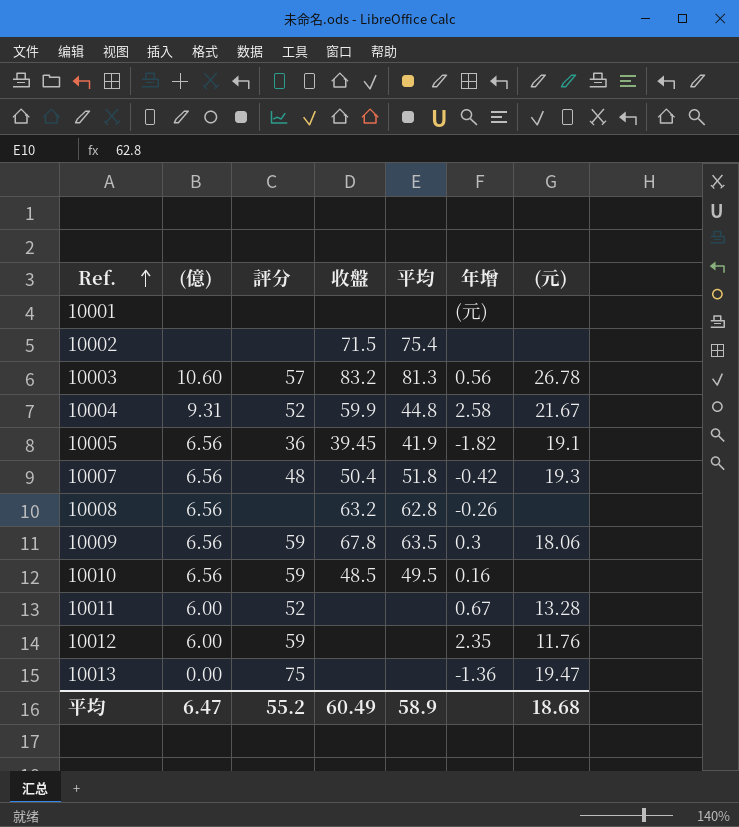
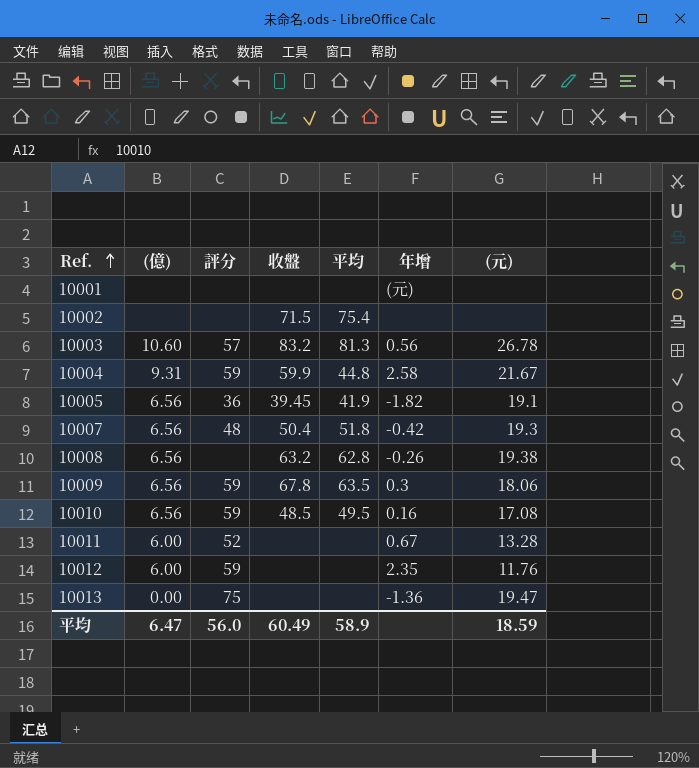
10004 | 評分: 52 -> 59
10008 | (元): none -> 19.38
10010 | (元): none -> 17.08
平均 | 評分: 55.2 -> 56.0
平均 | (元): 18.68 -> 18.59

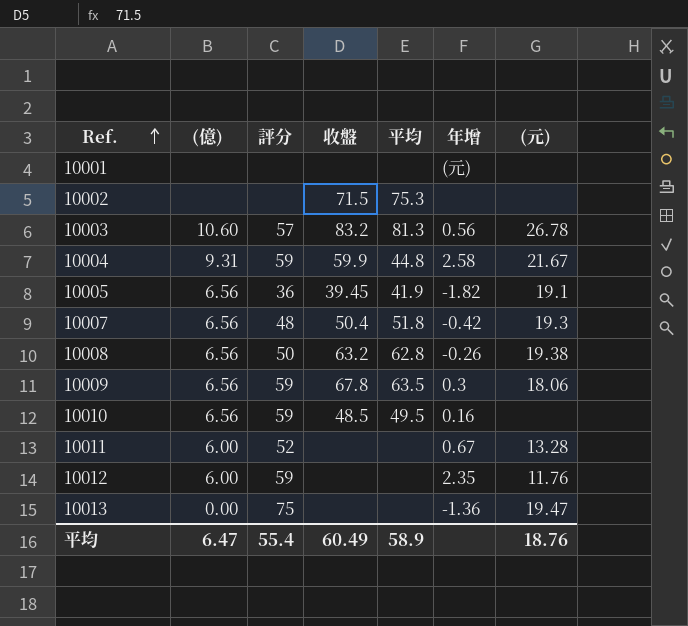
10002 | 平均: 75.4 -> 75.3
10008 | 評分: none -> 50
10010 | (元): 17.08 -> none
平均 | 評分: 56.0 -> 55.4
平均 | (元): 18.59 -> 18.76

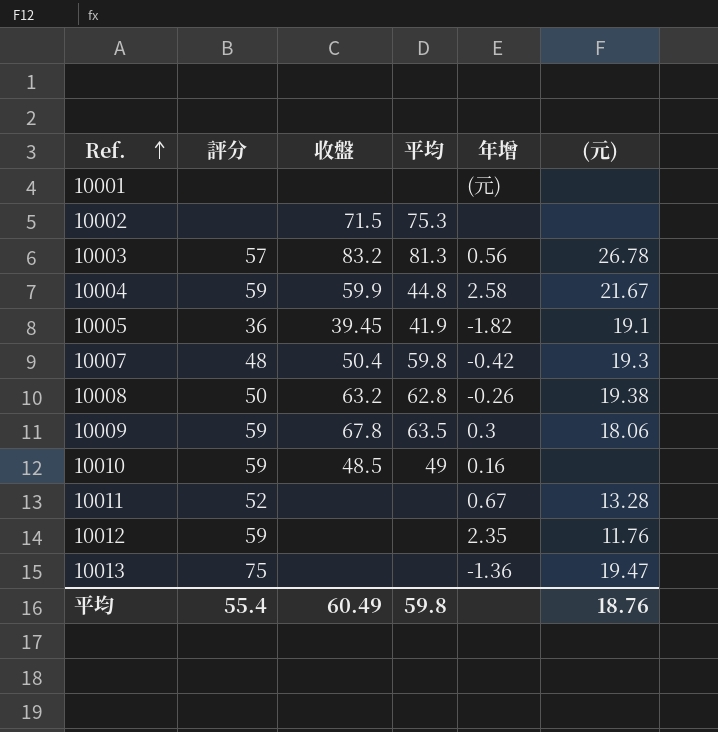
column (億) | position: 2 -> none
10007 | 平均: 51.8 -> 59.8
10010 | 平均: 49.5 -> 49
平均 | 平均: 58.9 -> 59.8

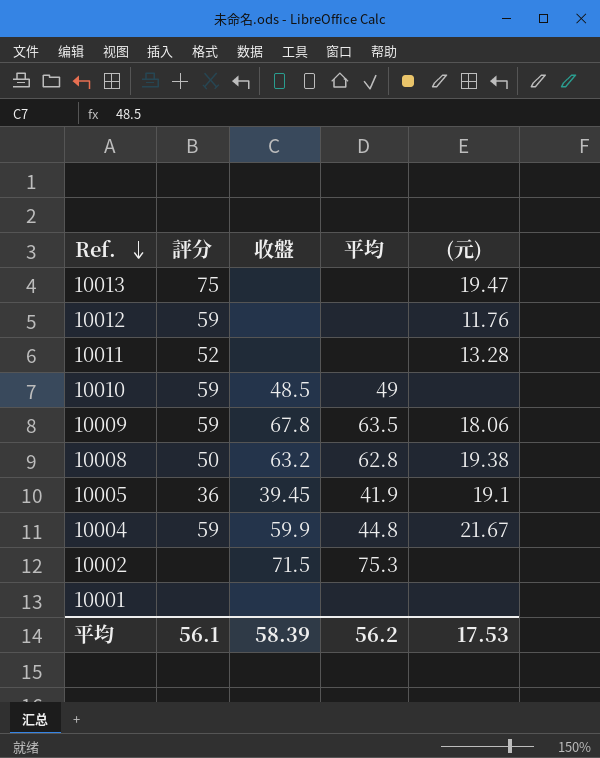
row order: Ref. ascending -> Ref. descending
column 年增 | position: 5 -> none
row 10003: 57 | 83.2 | 81.3 | 0.56 | 26.78 -> none
row 10007: 48 | 50.4 | 59.8 | -0.42 | 19.3 -> none
平均 | 評分: 55.4 -> 56.1
平均 | 收盤: 60.49 -> 58.39
平均 | 平均: 59.8 -> 56.2
平均 | (元): 18.76 -> 17.53

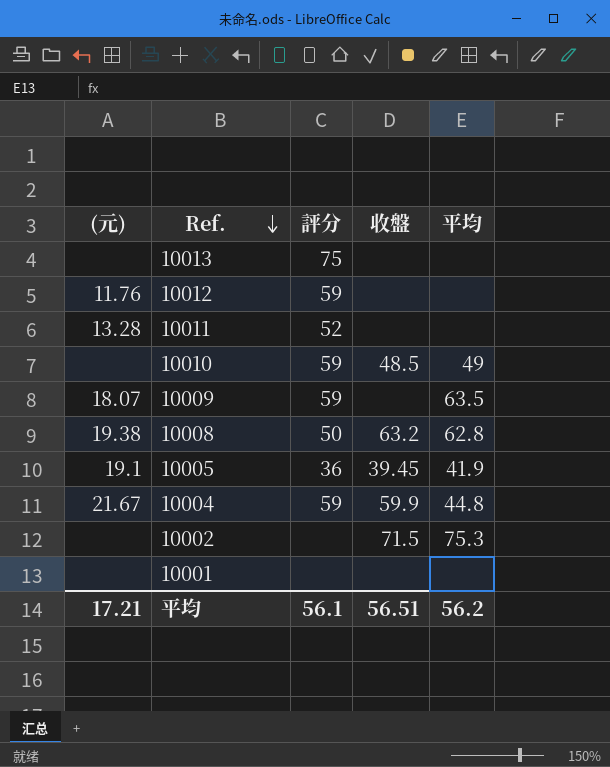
column (元) | position: 5 -> 1
10013 | (元): 19.47 -> none
10009 | (元): 18.06 -> 18.07
10009 | 收盤: 67.8 -> none
平均 | (元): 17.53 -> 17.21
平均 | 收盤: 58.39 -> 56.51

